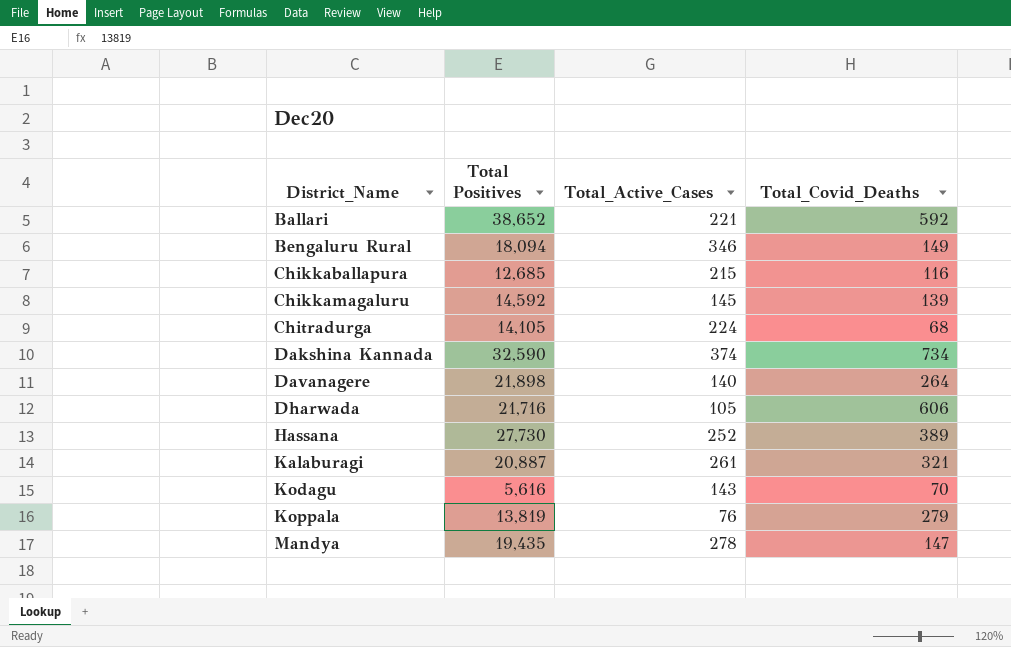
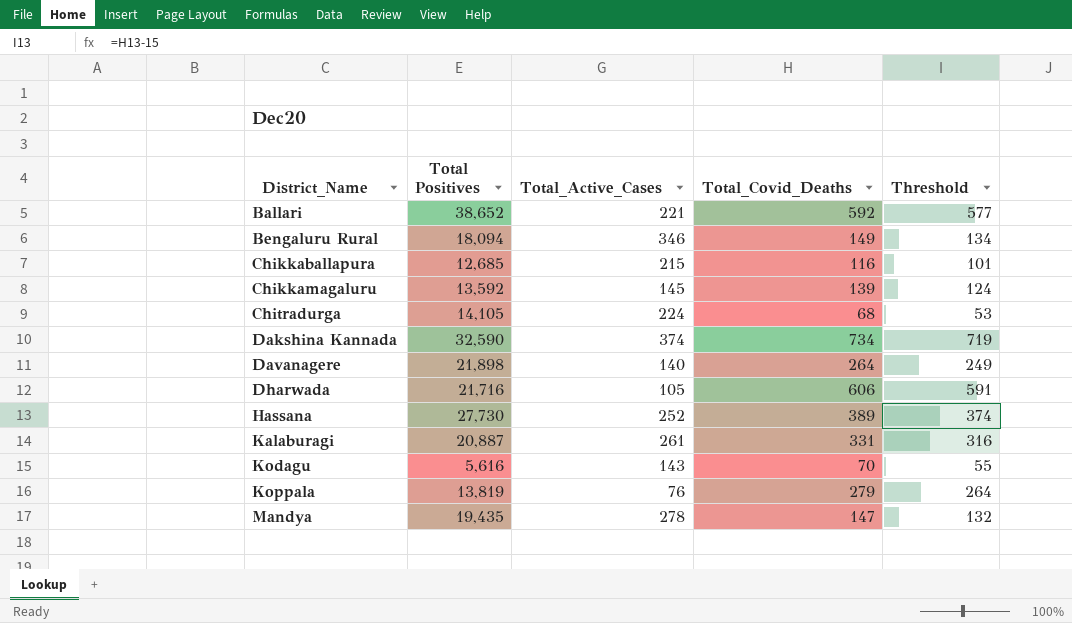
column Threshold | formula: none -> [Total_Covid_Deaths] - 15
Chikkamagaluru | Total Positives: 14,592 -> 13,592
Kalaburagi | Total_Covid_Deaths: 321 -> 331

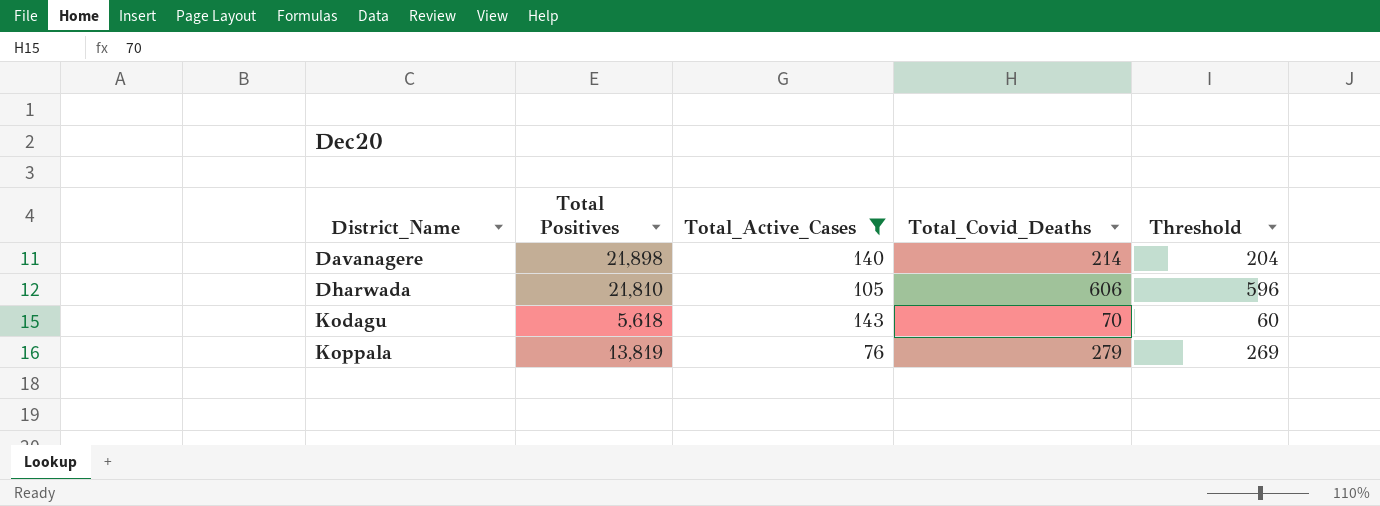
filter: none -> Total_Active_Cases <= 143
column Threshold | formula: [Total_Covid_Deaths] - 15 -> [Total_Covid_Deaths] - 10
Davanagere | Total_Covid_Deaths: 264 -> 214
Dharwada | Total Positives: 21,716 -> 21,810
Kodagu | Total Positives: 5,616 -> 5,618

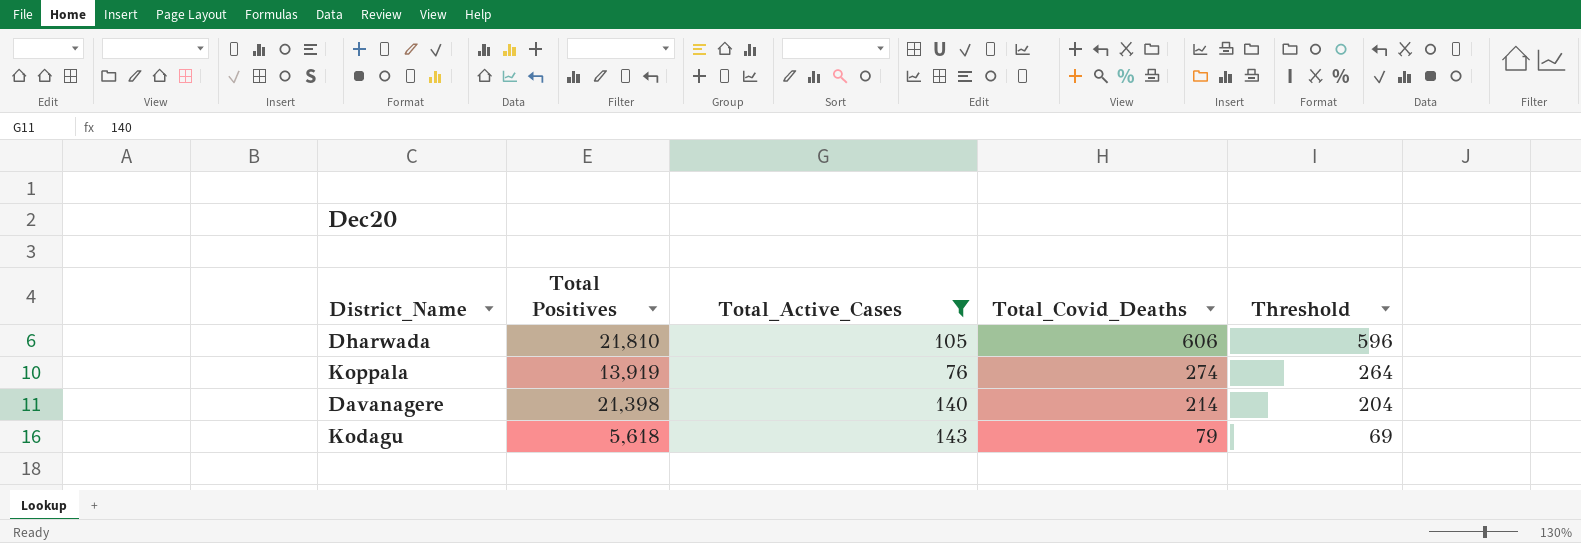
row order: District_Name ascending -> Total_Covid_Deaths descending
Koppala | Total Positives: 13,819 -> 13,919
Koppala | Total_Covid_Deaths: 279 -> 274
Koppala | Threshold: 269 -> 264
Davanagere | Total Positives: 21,898 -> 21,398
Kodagu | Total_Covid_Deaths: 70 -> 79
Kodagu | Threshold: 60 -> 69

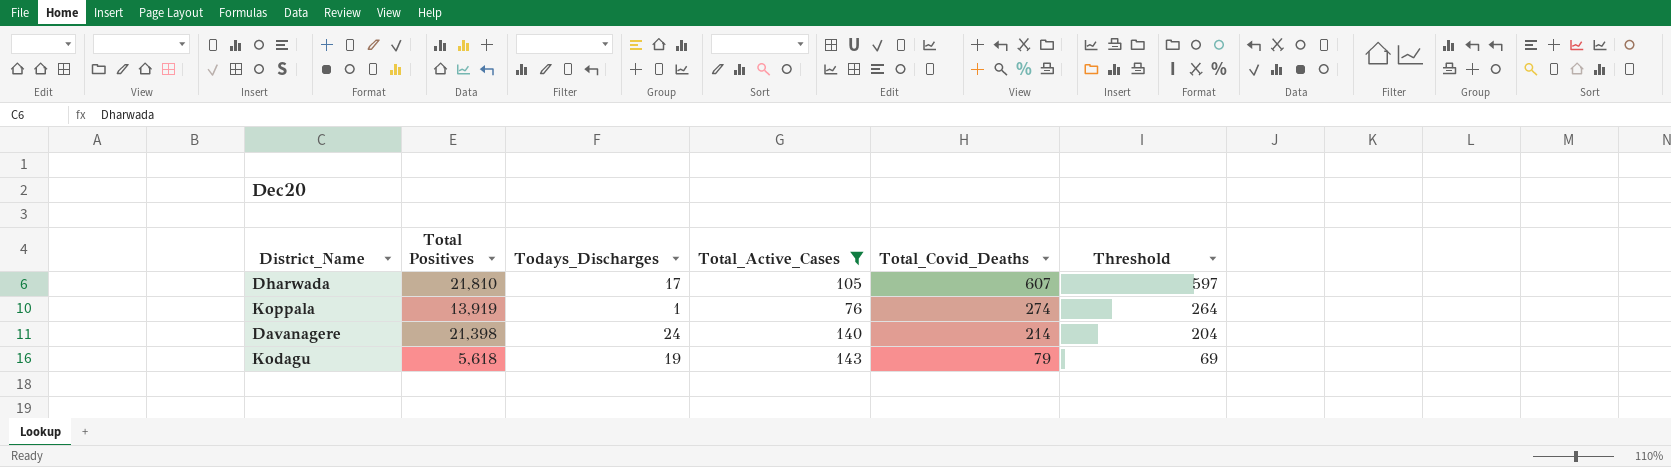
column Todays_Discharges | position: none -> 3
Dharwada | Total_Covid_Deaths: 606 -> 607
Dharwada | Threshold: 596 -> 597

